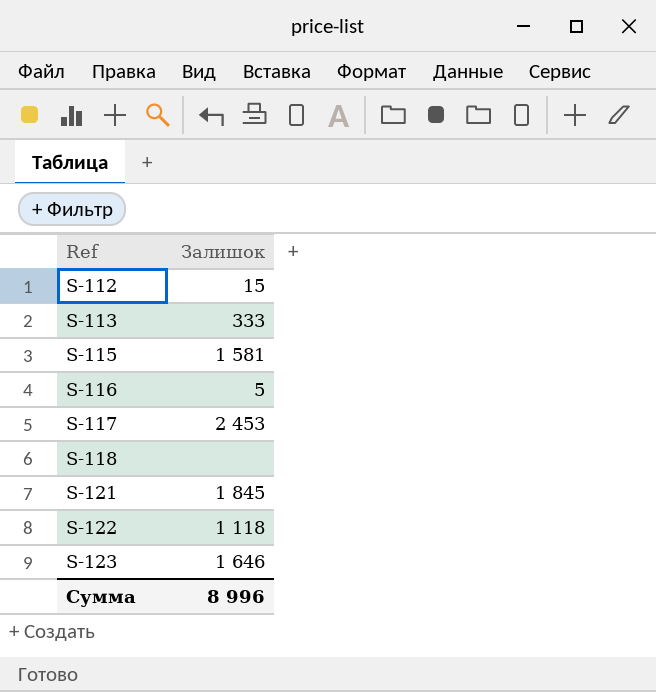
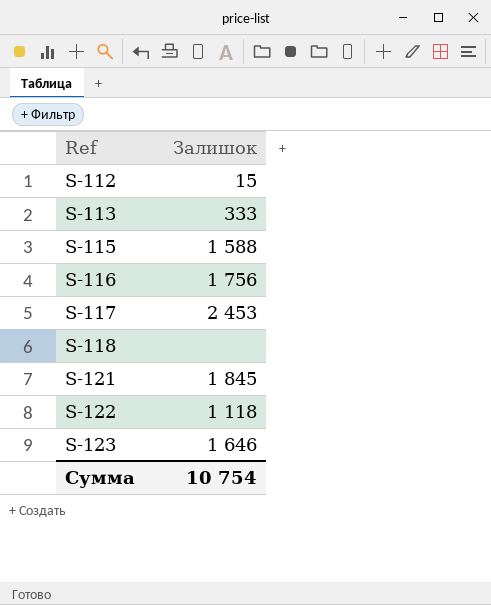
S-115 | Залишок: 1 581 -> 1 588
S-116 | Залишок: 5 -> 1 756
Сумма | Залишок: 8 996 -> 10 754

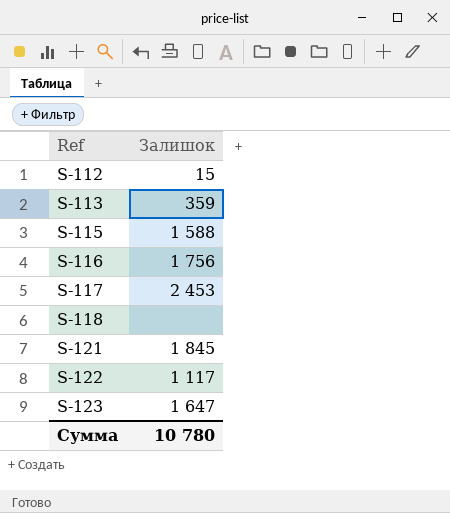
S-113 | Залишок: 333 -> 359
S-122 | Залишок: 1 118 -> 1 117
S-123 | Залишок: 1 646 -> 1 647
Сумма | Залишок: 10 754 -> 10 780

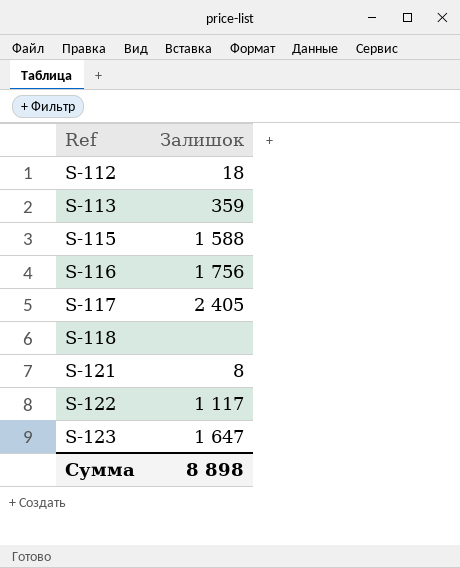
S-112 | Залишок: 15 -> 18
S-117 | Залишок: 2 453 -> 2 405
S-121 | Залишок: 1 845 -> 8
Сумма | Залишок: 10 780 -> 8 898

